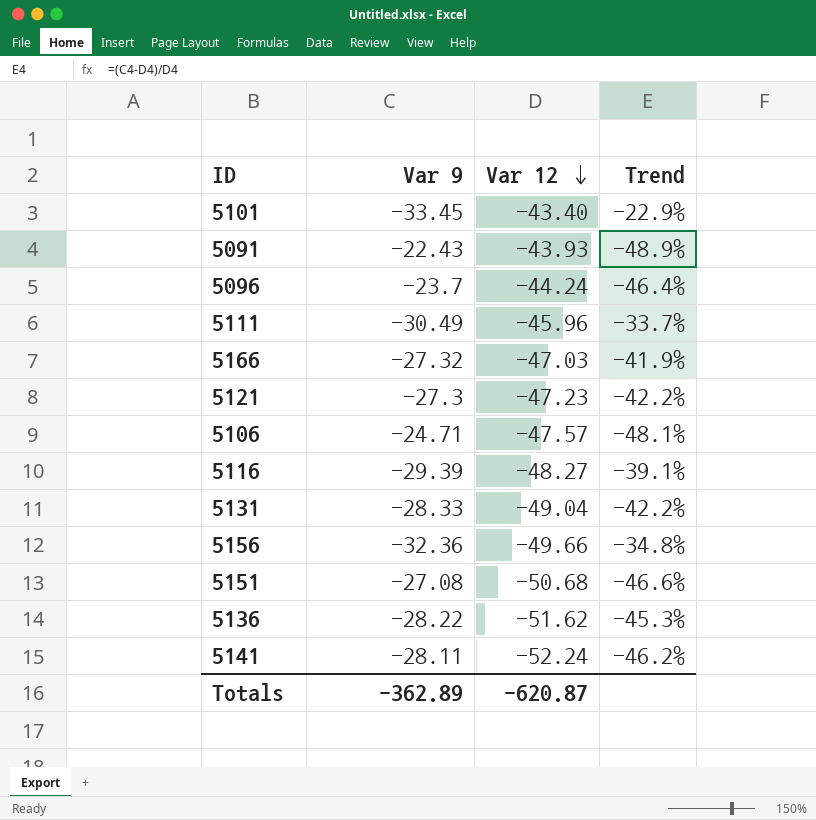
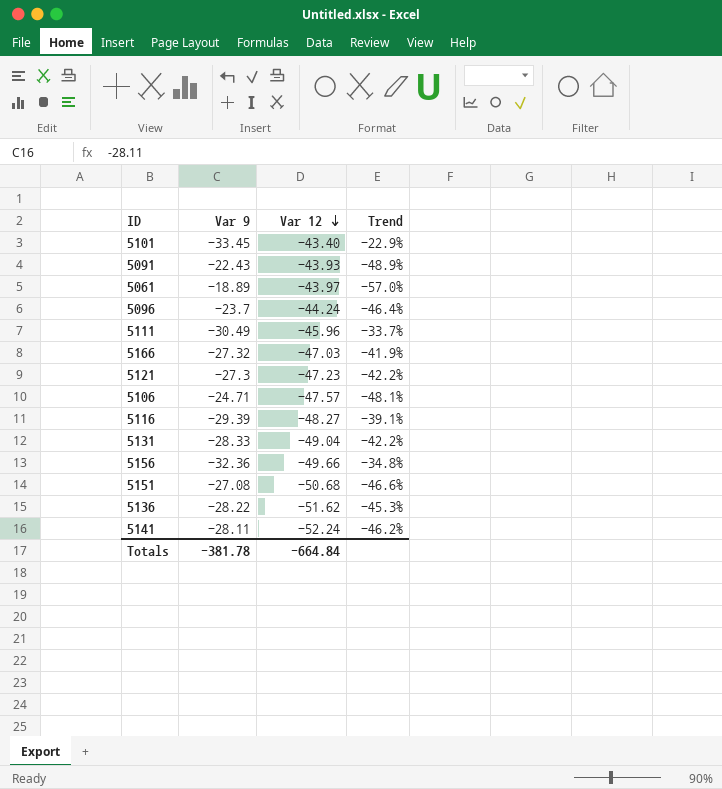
row 5061: none -> -18.89 | -43.97 | -57.0%
Totals | Var 9: -362.89 -> -381.78
Totals | Var 12: -620.87 -> -664.84

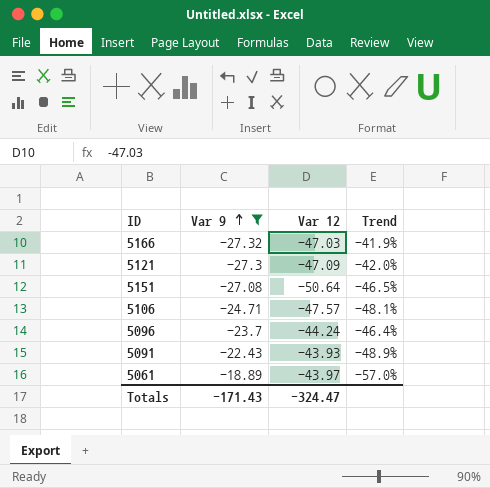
filter: none -> Var 9 >= -27.32
row order: Var 12 descending -> Var 9 ascending
5121 | Var 12: -47.23 -> -47.09
5121 | Trend: -42.2% -> -42.0%
5151 | Var 12: -50.68 -> -50.64
5151 | Trend: -46.6% -> -46.5%
Totals | Var 9: -381.78 -> -171.43
Totals | Var 12: -664.84 -> -324.47

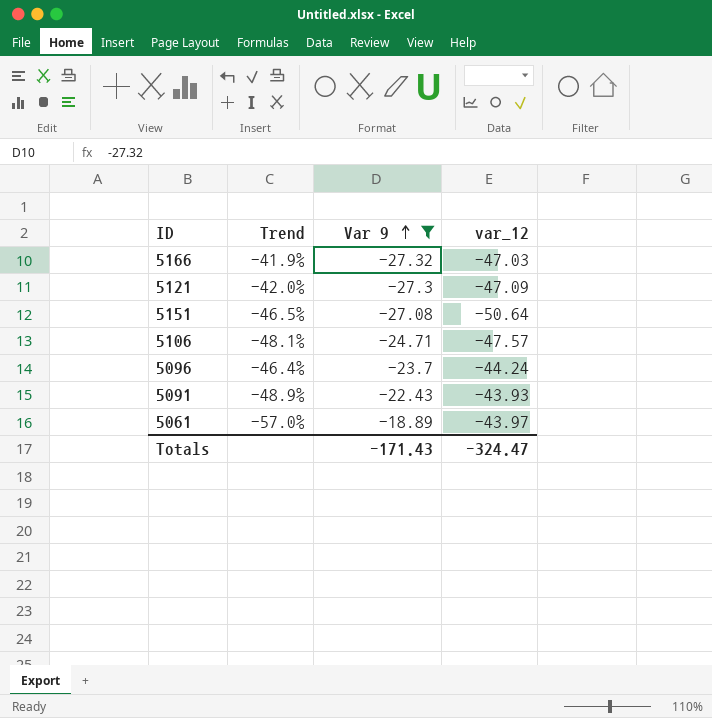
column Trend | position: 4 -> 2
column name: Var 12 -> var_12

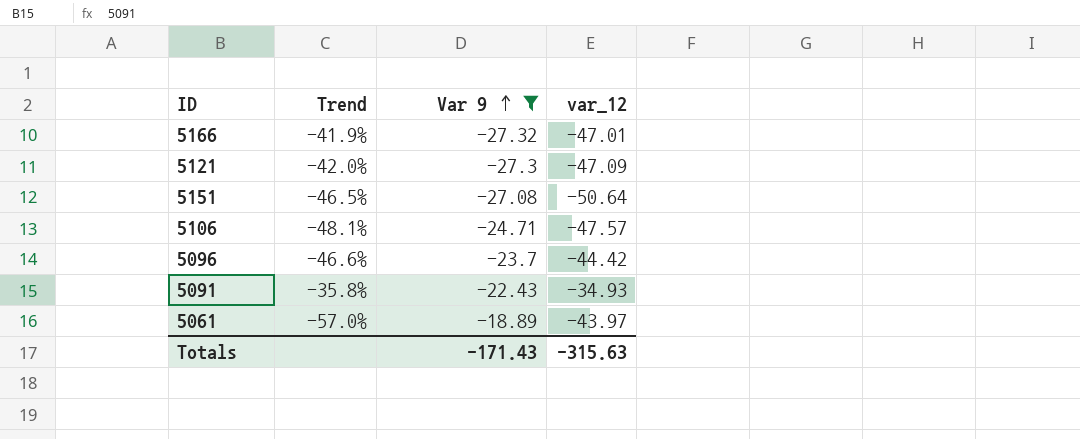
5166 | var_12: -47.03 -> -47.01
5096 | Trend: -46.4% -> -46.6%
5096 | var_12: -44.24 -> -44.42
5091 | Trend: -48.9% -> -35.8%
5091 | var_12: -43.93 -> -34.93
Totals | var_12: -324.47 -> -315.63

